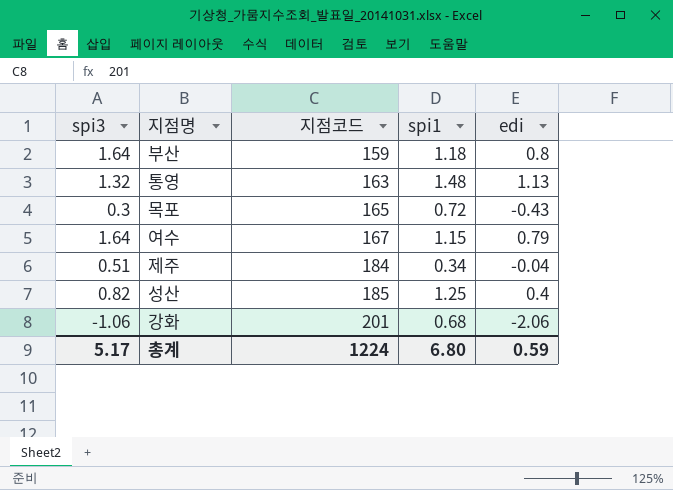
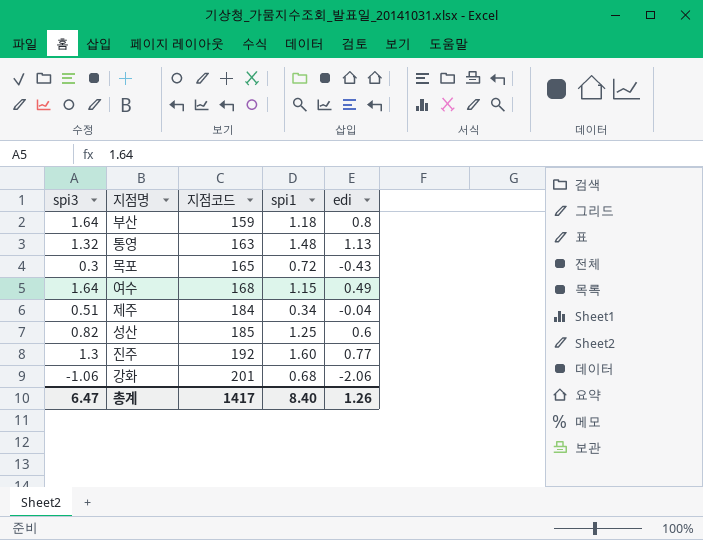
여수 | 지점코드: 167 -> 168
여수 | edi: 0.79 -> 0.49
성산 | edi: 0.4 -> 0.6
row 진주: none -> 1.3 | 192 | 1.60 | 0.77
총계 | spi3: 5.17 -> 6.47
총계 | 지점코드: 1224 -> 1417
총계 | spi1: 6.80 -> 8.40
총계 | edi: 0.59 -> 1.26

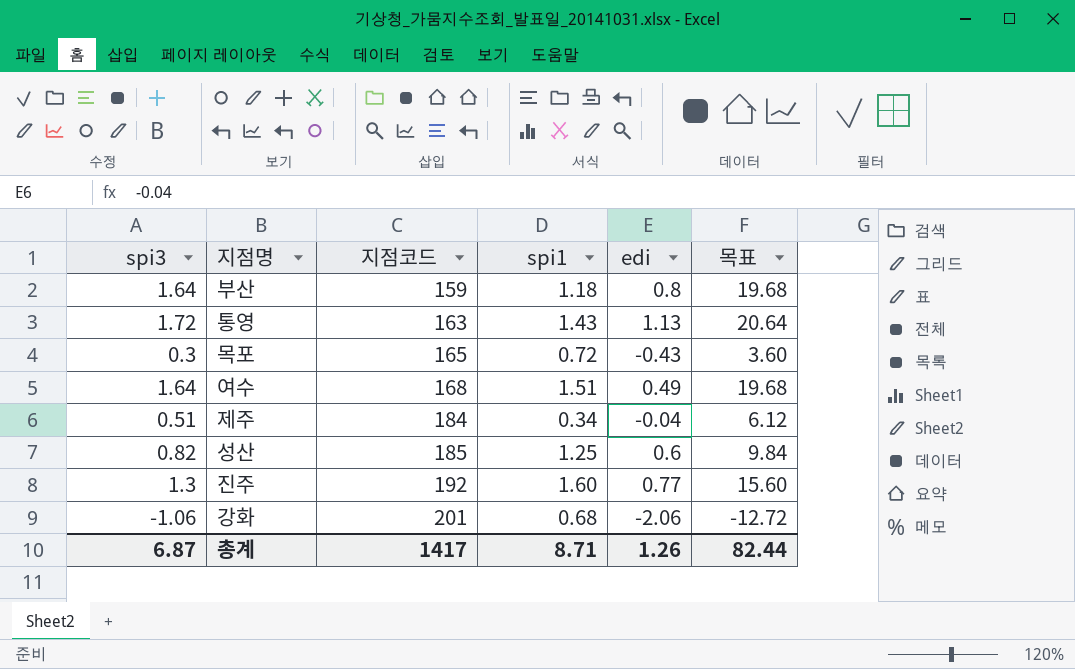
column 목표 | formula: none -> [spi3] * 12
통영 | spi3: 1.32 -> 1.72
통영 | spi1: 1.48 -> 1.43
여수 | spi1: 1.15 -> 1.51
총계 | spi3: 6.47 -> 6.87
총계 | spi1: 8.40 -> 8.71

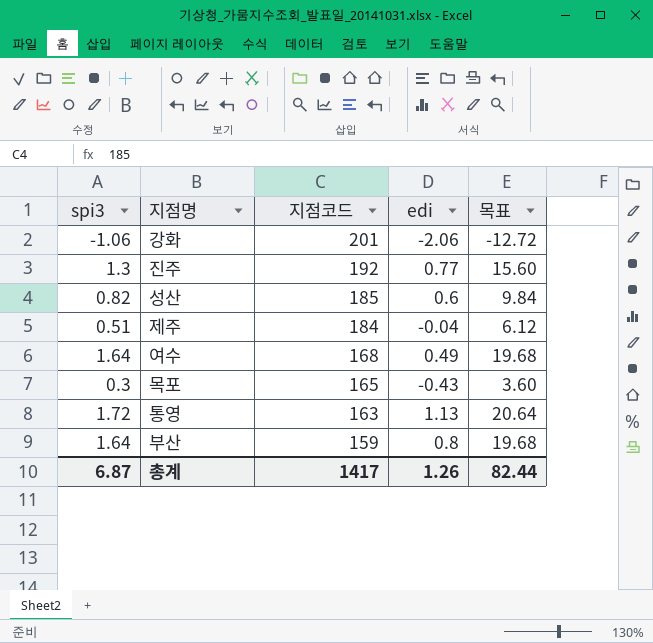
row order: 지점코드 ascending -> 지점코드 descending
column spi1 | position: 4 -> none

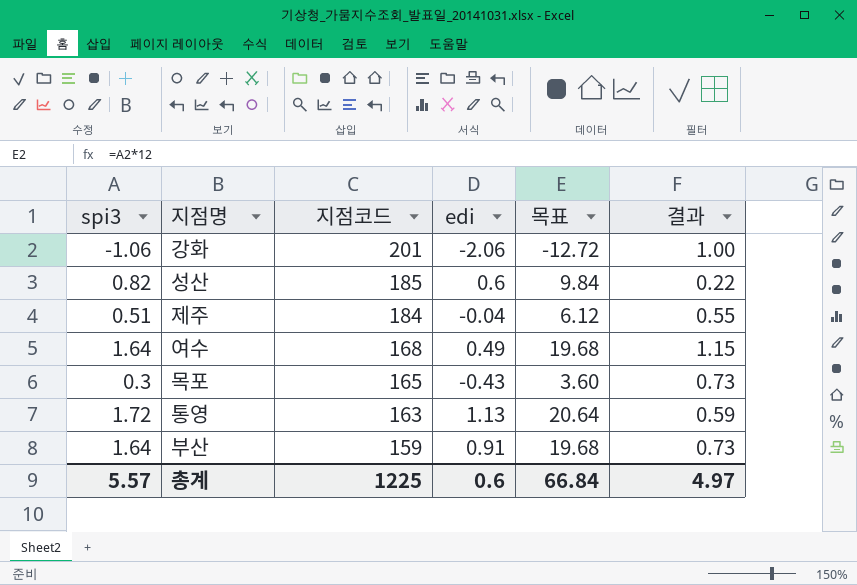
column 결과 | formula: none -> [spi3] - [edi]
row 진주: 1.3 | 192 | 0.77 | 15.60 -> none
부산 | edi: 0.8 -> 0.91
총계 | spi3: 6.87 -> 5.57
총계 | 지점코드: 1417 -> 1225
총계 | edi: 1.26 -> 0.6
총계 | 목표: 82.44 -> 66.84

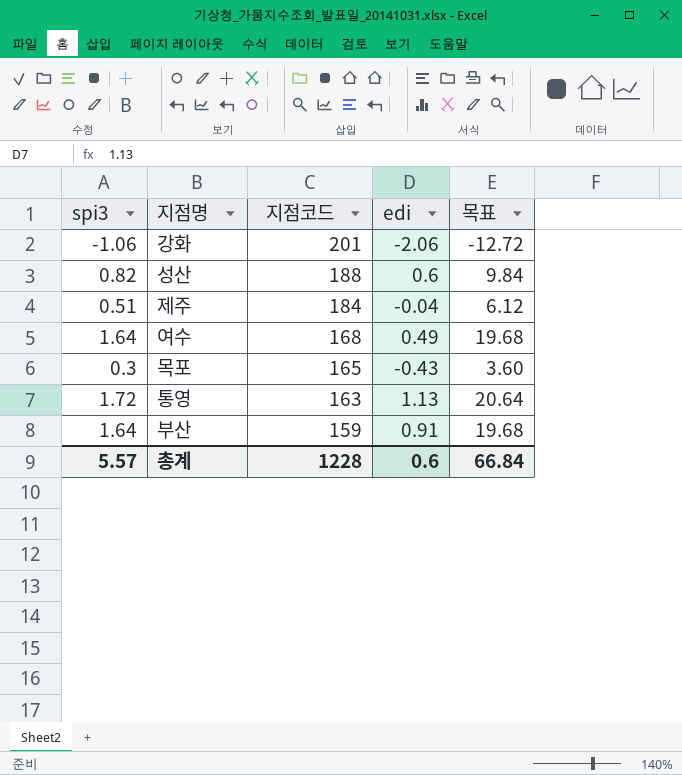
column 결과 | formula: [spi3] - [edi] -> none
성산 | 지점코드: 185 -> 188
총계 | 지점코드: 1225 -> 1228

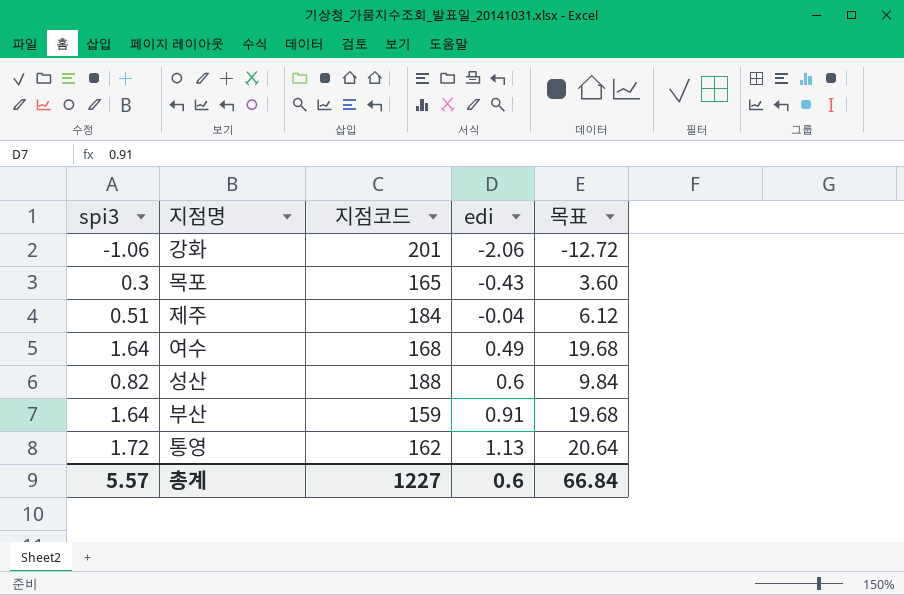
row order: 지점코드 descending -> edi ascending
통영 | 지점코드: 163 -> 162
총계 | 지점코드: 1228 -> 1227

